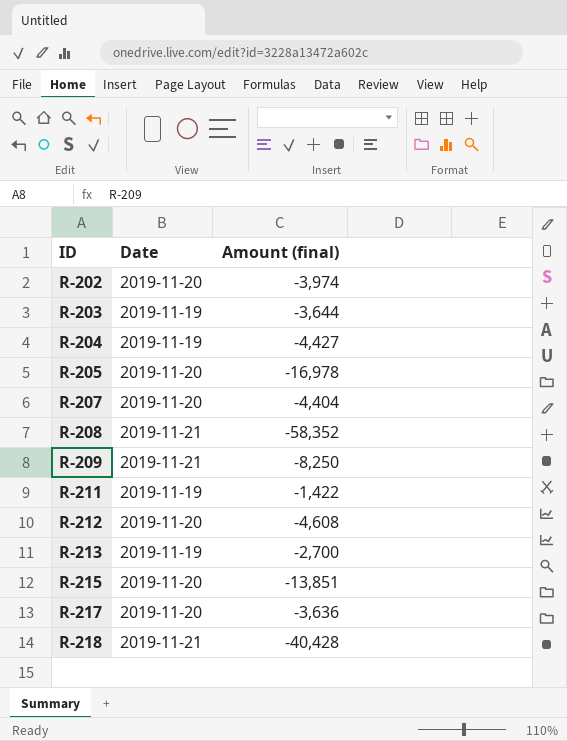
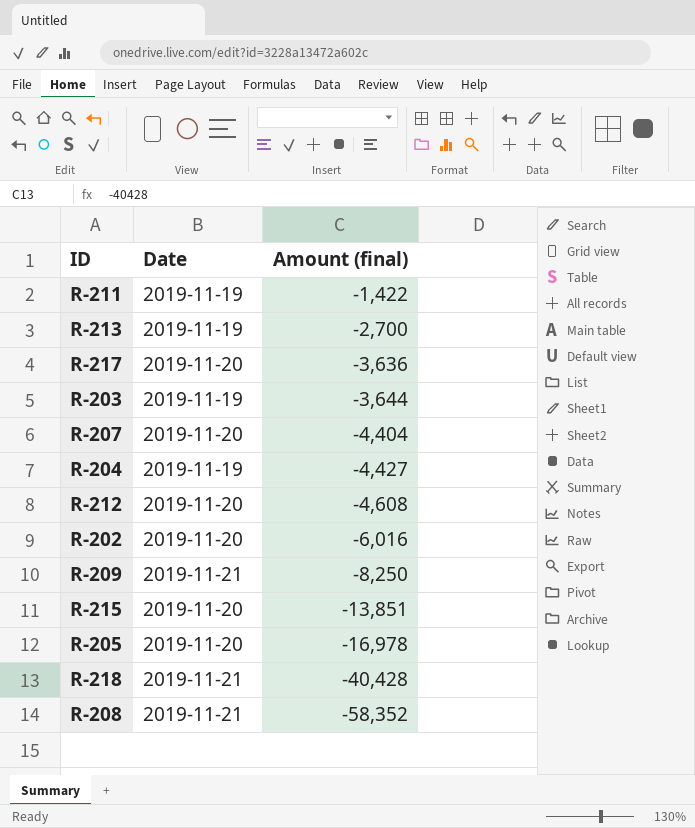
row order: ID ascending -> Amount (final) descending
R-202 | Amount (final): -3,974 -> -6,016

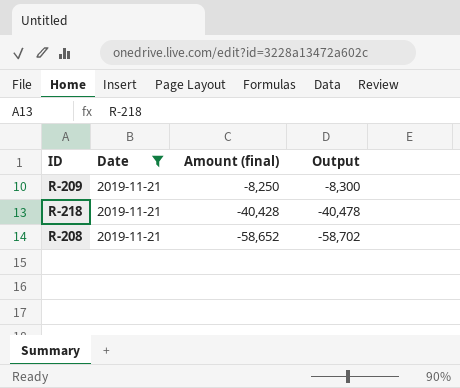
filter: none -> Date = 2019-11-21
column Output | formula: none -> [Amount (final)] - 50
R-208 | Amount (final): -58,352 -> -58,652

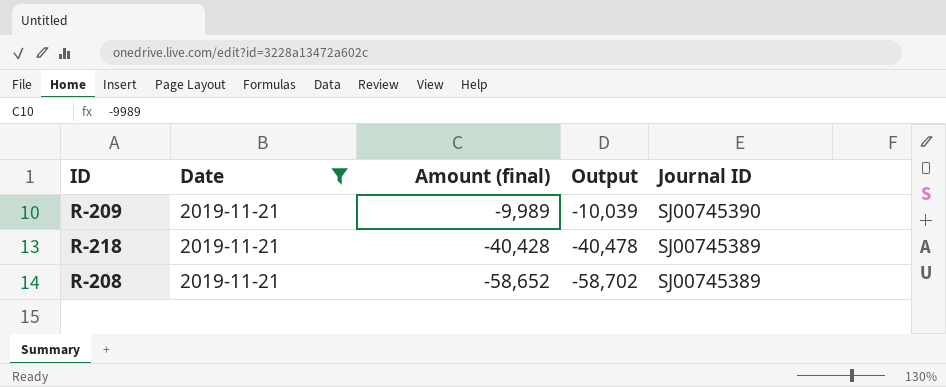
column Journal ID | position: none -> 5
R-209 | Amount (final): -8,250 -> -9,989
R-209 | Output: -8,300 -> -10,039

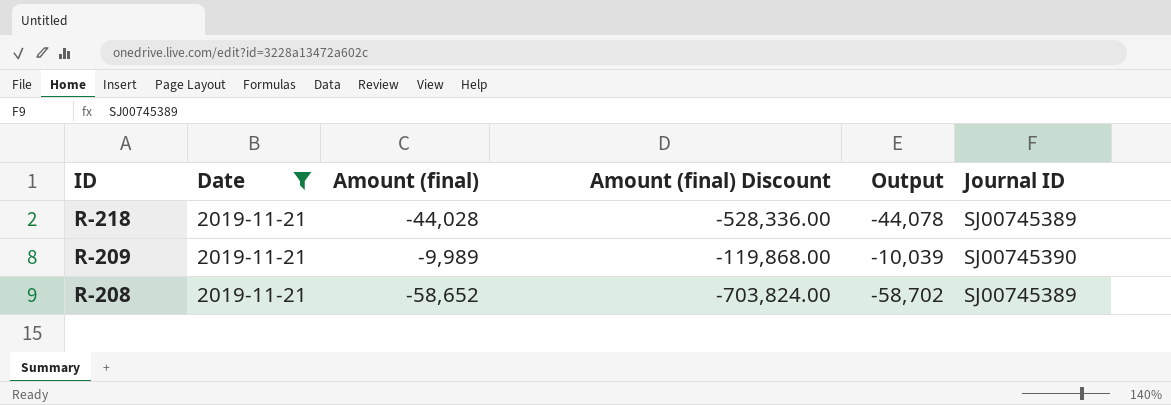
row order: Amount (final) descending -> ID descending
column Amount (final) Discount | formula: none -> [Amount (final)] * 12
R-218 | Amount (final): -40,428 -> -44,028
R-218 | Output: -40,478 -> -44,078

